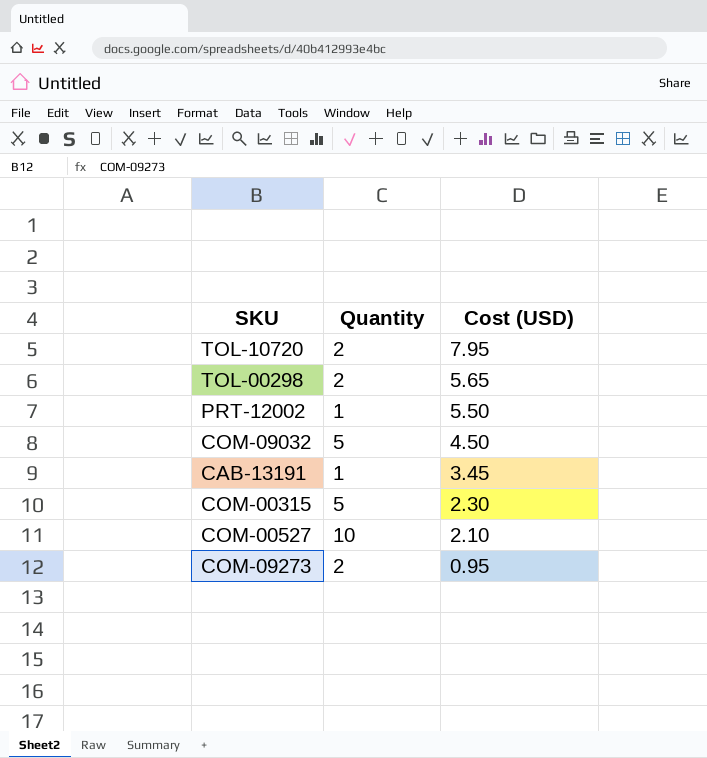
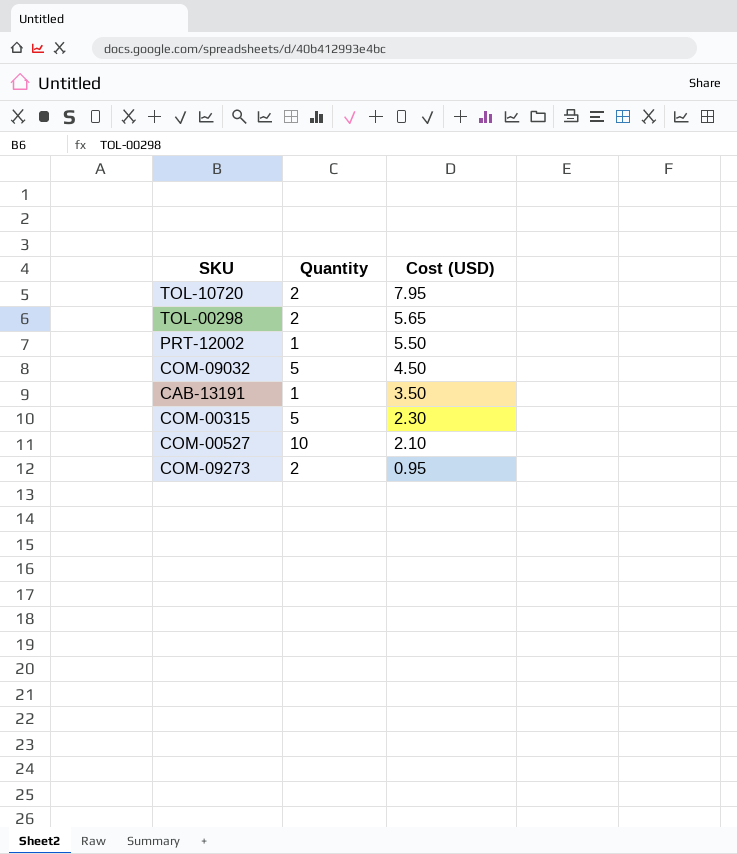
CAB-13191 | Cost (USD): 3.45 -> 3.50

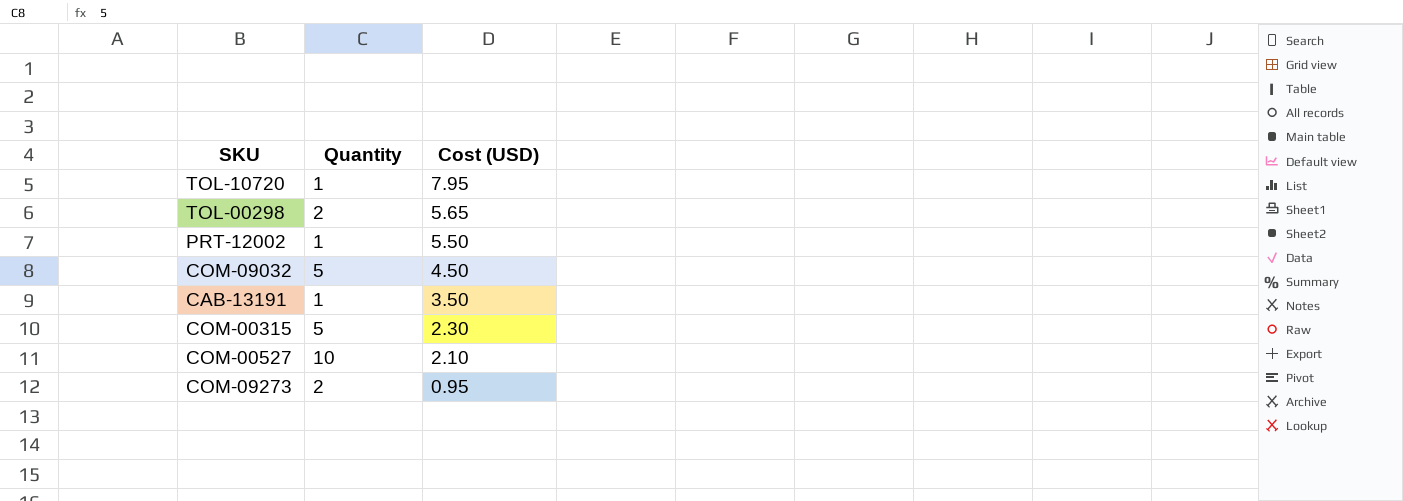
TOL-10720 | Quantity: 2 -> 1

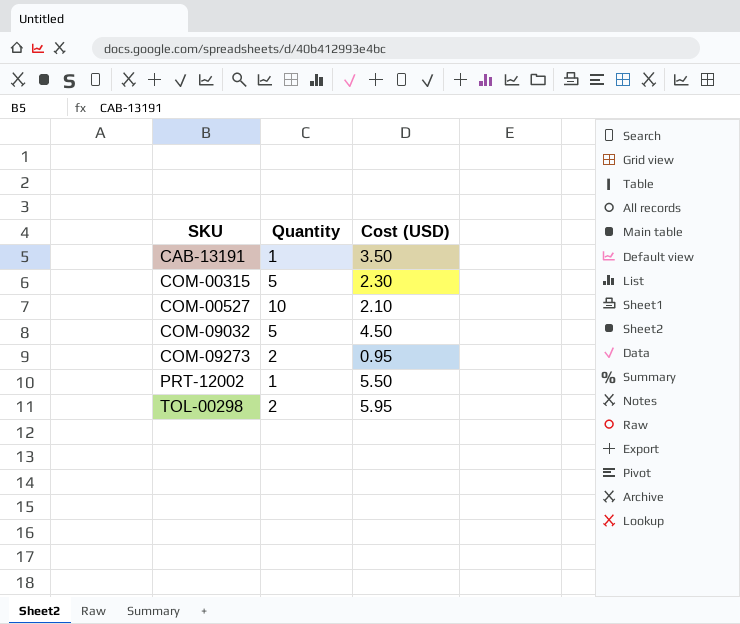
row order: Cost (USD) descending -> SKU ascending
row TOL-10720: 1 | 7.95 -> none
TOL-00298 | Cost (USD): 5.65 -> 5.95

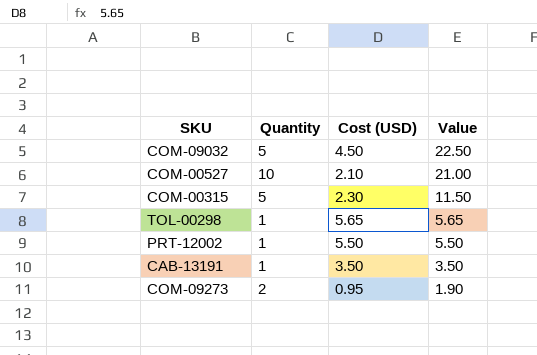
row order: SKU ascending -> Value descending
column Value | formula: none -> [Quantity] * [Cost (USD)]
TOL-00298 | Quantity: 2 -> 1
TOL-00298 | Cost (USD): 5.95 -> 5.65

